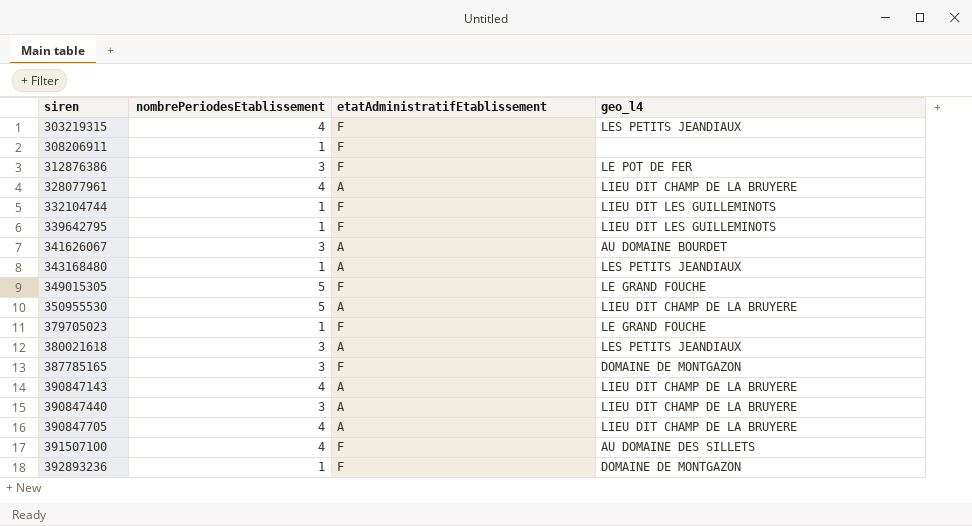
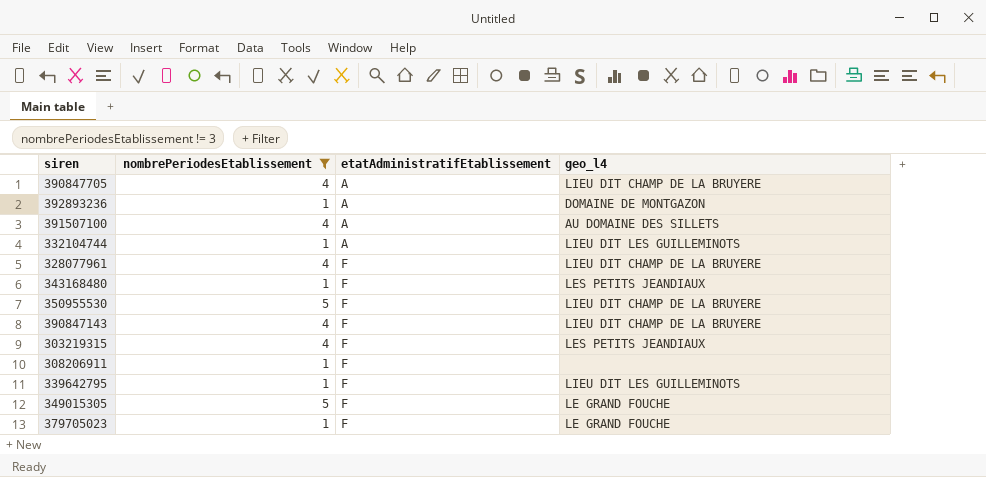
filter: none -> nombrePeriodesEtablissement != 3
row order: siren ascending -> etatAdministratifEtablissement ascending
392893236 | etatAdministratifEtablissement: F -> A
391507100 | etatAdministratifEtablissement: F -> A
332104744 | etatAdministratifEtablissement: F -> A
328077961 | etatAdministratifEtablissement: A -> F
343168480 | etatAdministratifEtablissement: A -> F
350955530 | etatAdministratifEtablissement: A -> F
390847143 | etatAdministratifEtablissement: A -> F

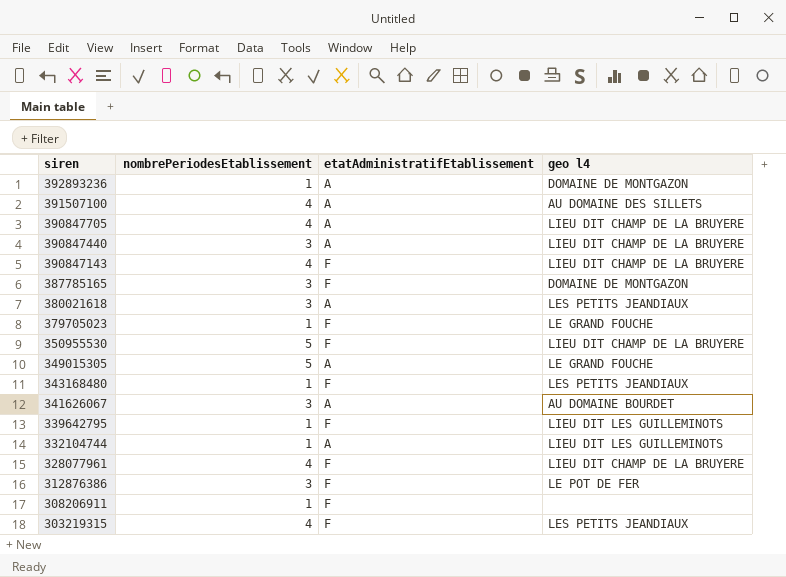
filter: nombrePeriodesEtablissement != 3 -> none
row order: etatAdministratifEtablissement ascending -> siren descending
column name: geo_l4 -> geo l4
349015305 | etatAdministratifEtablissement: F -> A

